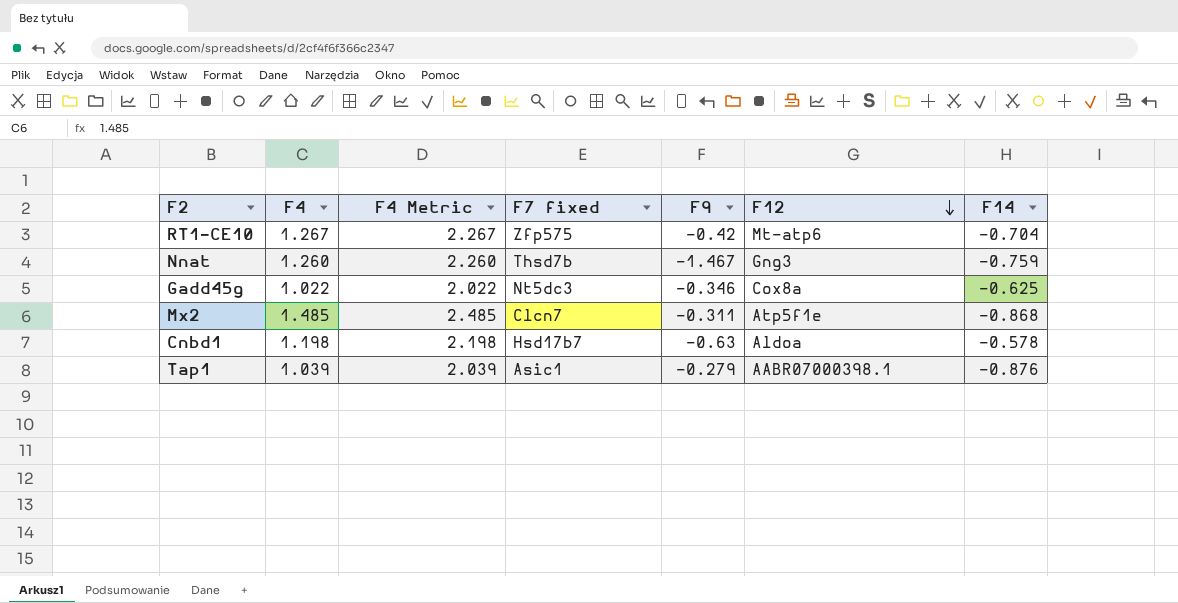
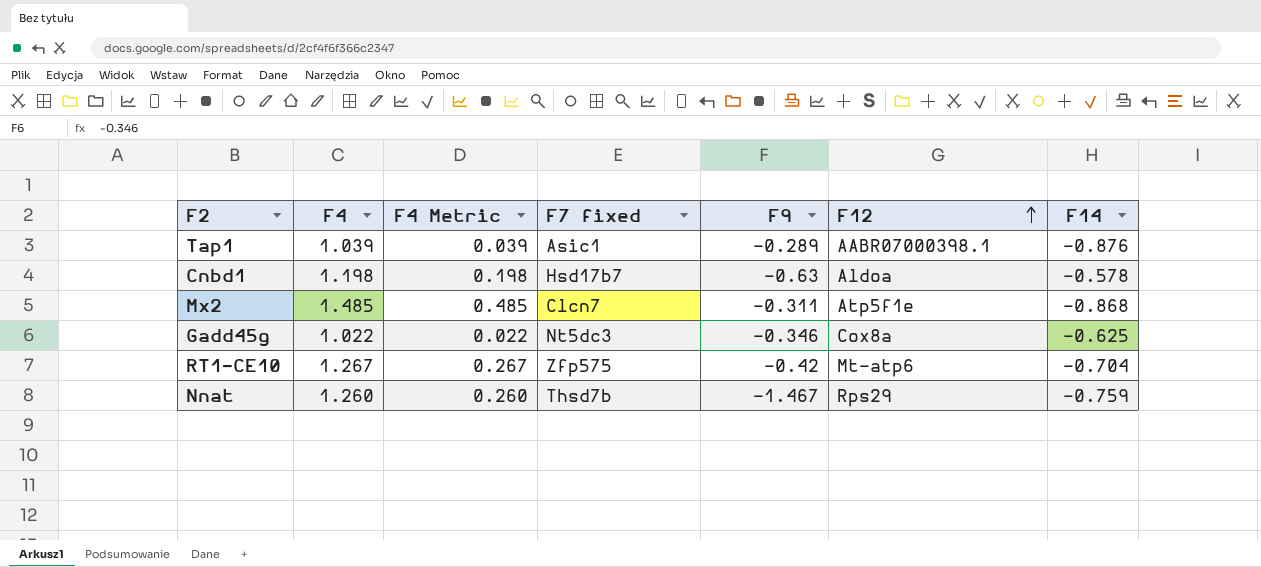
row order: F12 descending -> F12 ascending
column F4 Metric | formula: [F4] + 1 -> [F4] - 1
Tap1 | F9: -0.279 -> -0.289
Nnat | F12: Gng3 -> Rps29

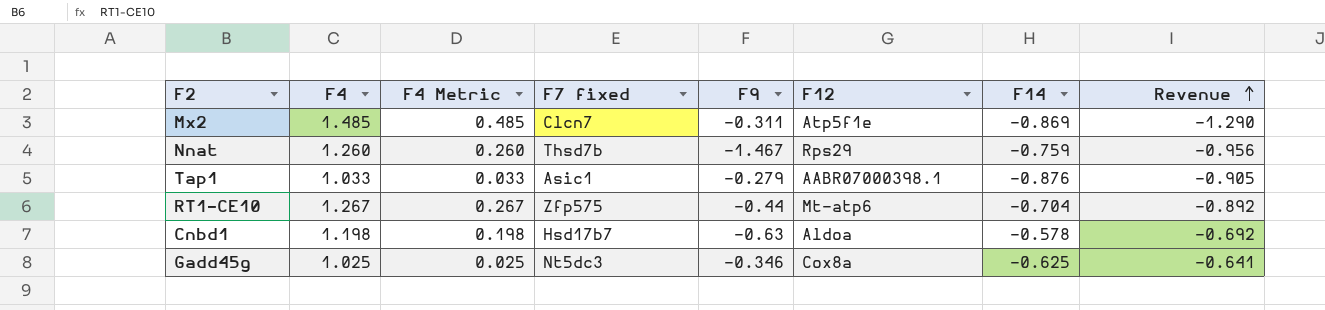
row order: F12 ascending -> Revenue ascending
column Revenue | formula: none -> [F4] * [F14]
Mx2 | F14: -0.868 -> -0.869
Tap1 | F4: 1.039 -> 1.033
Tap1 | F4 Metric: 0.039 -> 0.033
Tap1 | F9: -0.289 -> -0.279
RT1-CE10 | F9: -0.42 -> -0.44
Gadd45g | F4: 1.022 -> 1.025
Gadd45g | F4 Metric: 0.022 -> 0.025

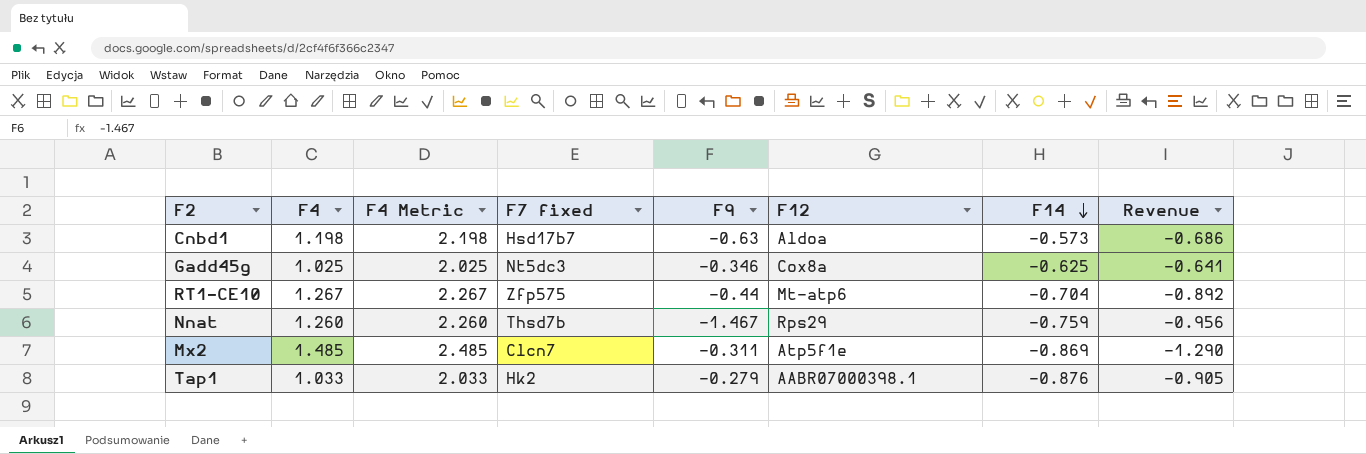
row order: Revenue ascending -> F14 descending
column F4 Metric | formula: [F4] - 1 -> [F4] + 1
Cnbd1 | F14: -0.578 -> -0.573
Cnbd1 | Revenue: -0.692 -> -0.686
Tap1 | F7 fixed: Asic1 -> Hk2

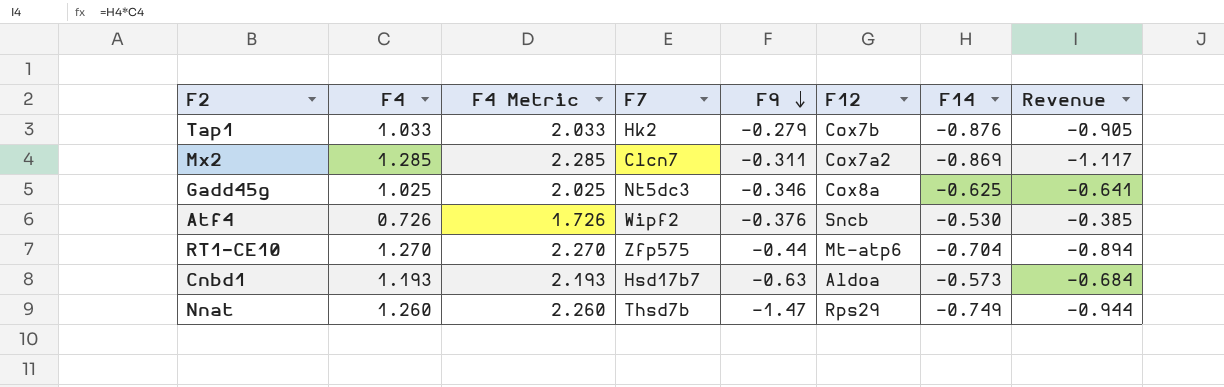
row order: F14 descending -> F9 descending
column name: F7 fixed -> F7
Tap1 | F12: AABR07000398.1 -> Cox7b
Mx2 | F4: 1.485 -> 1.285
Mx2 | F4 Metric: 2.485 -> 2.285
Mx2 | F12: Atp5f1e -> Cox7a2
Mx2 | Revenue: -1.290 -> -1.117
row Atf4: none -> 0.726 | 1.726 | Wipf2 | -0.376 | Sncb | -0.530 | -0.385
RT1-CE10 | F4: 1.267 -> 1.270
RT1-CE10 | F4 Metric: 2.267 -> 2.270
RT1-CE10 | Revenue: -0.892 -> -0.894
Cnbd1 | F4: 1.198 -> 1.193
Cnbd1 | F4 Metric: 2.198 -> 2.193
Cnbd1 | Revenue: -0.686 -> -0.684
Nnat | F9: -1.467 -> -1.47
Nnat | F14: -0.759 -> -0.749
Nnat | Revenue: -0.956 -> -0.944

